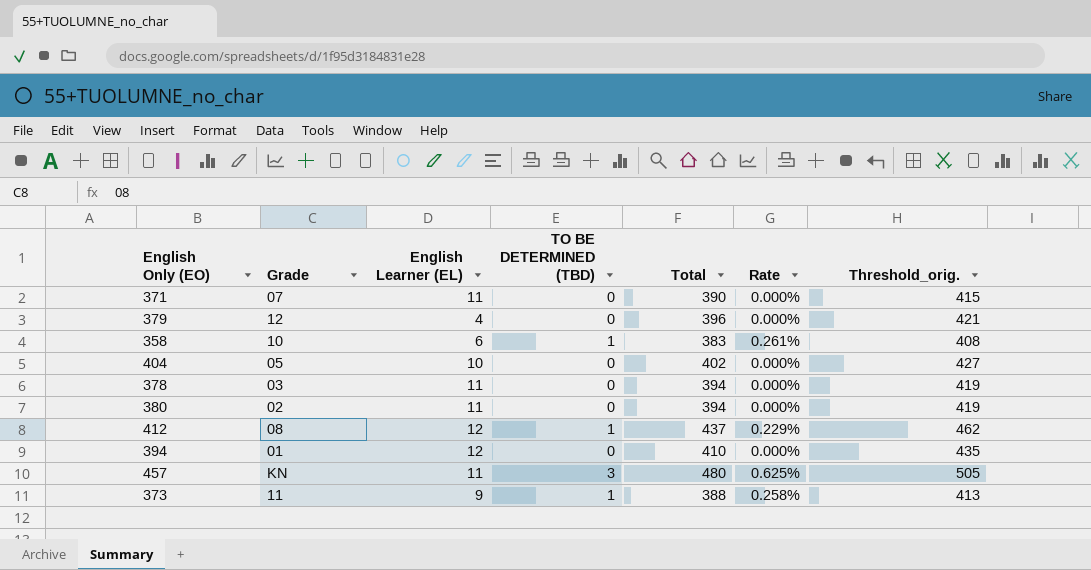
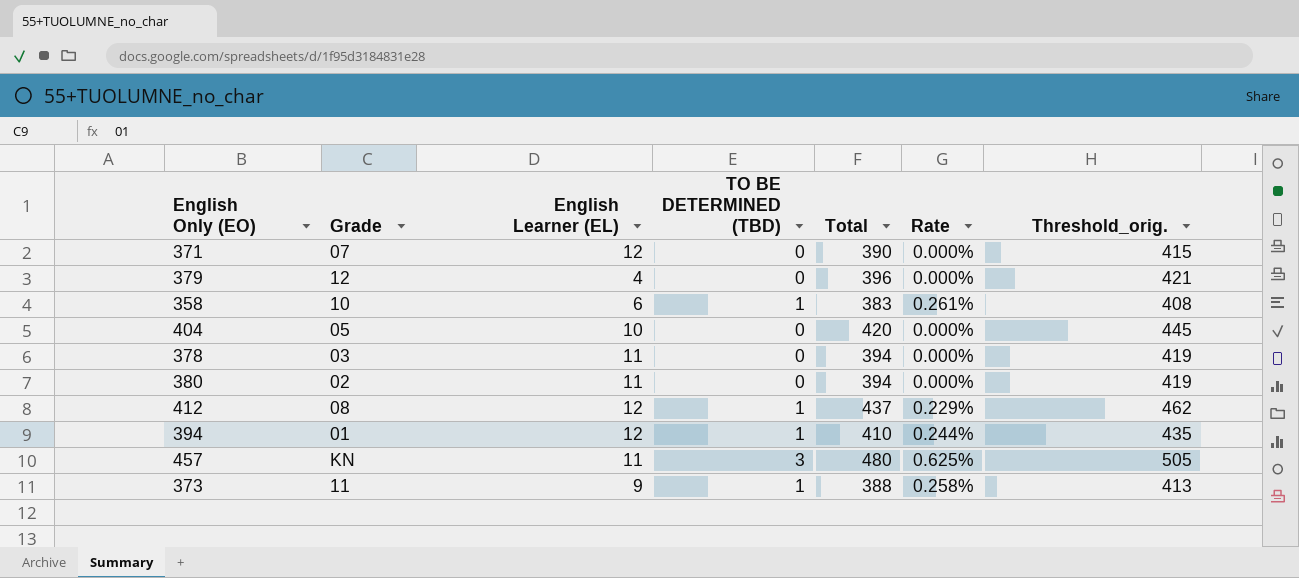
371 | English Learner (EL): 11 -> 12
404 | Total: 402 -> 420
404 | Threshold_orig.: 427 -> 445
394 | TO BE DETERMINED (TBD): 0 -> 1
394 | Rate: 0.000% -> 0.244%

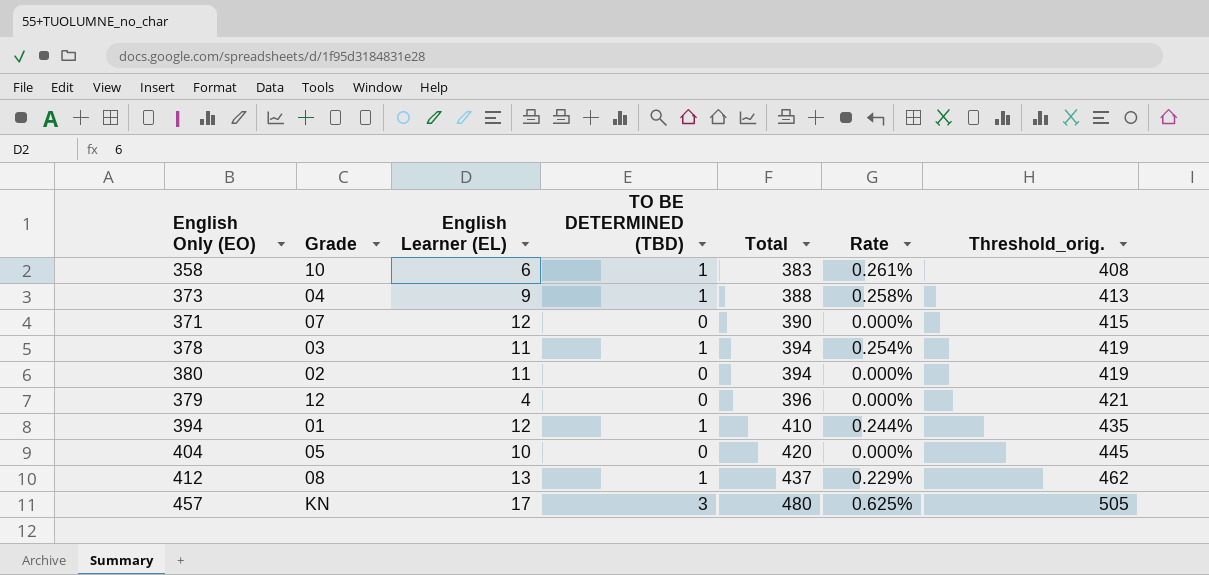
row order: none -> Total ascending
373 | Grade: 11 -> 04
378 | TO BE DETERMINED (TBD): 0 -> 1
378 | Rate: 0.000% -> 0.254%
412 | English Learner (EL): 12 -> 13
457 | English Learner (EL): 11 -> 17

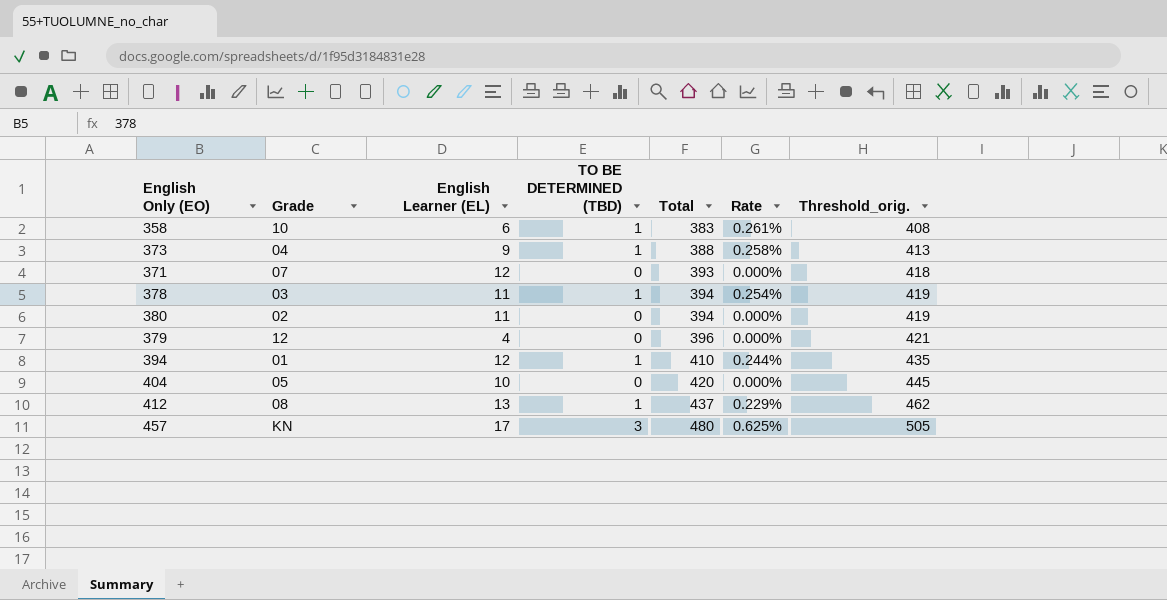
371 | Total: 390 -> 393
371 | Threshold_orig.: 415 -> 418

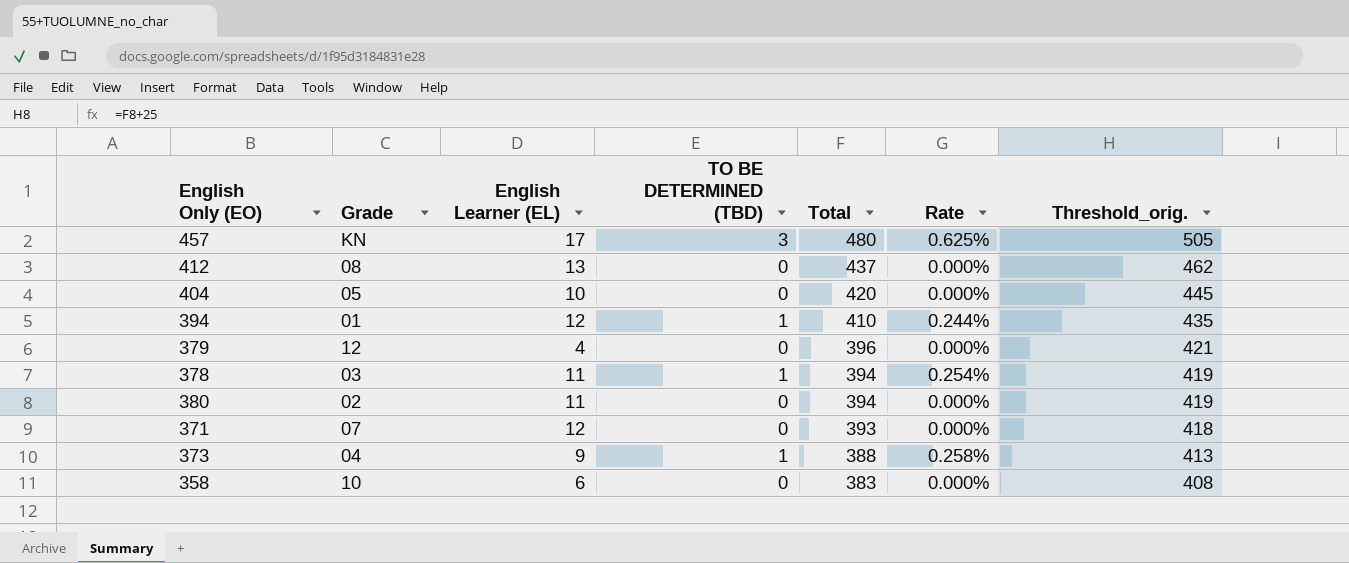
row order: Total ascending -> Total descending
412 | TO BE DETERMINED (TBD): 1 -> 0
412 | Rate: 0.229% -> 0.000%
358 | TO BE DETERMINED (TBD): 1 -> 0
358 | Rate: 0.261% -> 0.000%

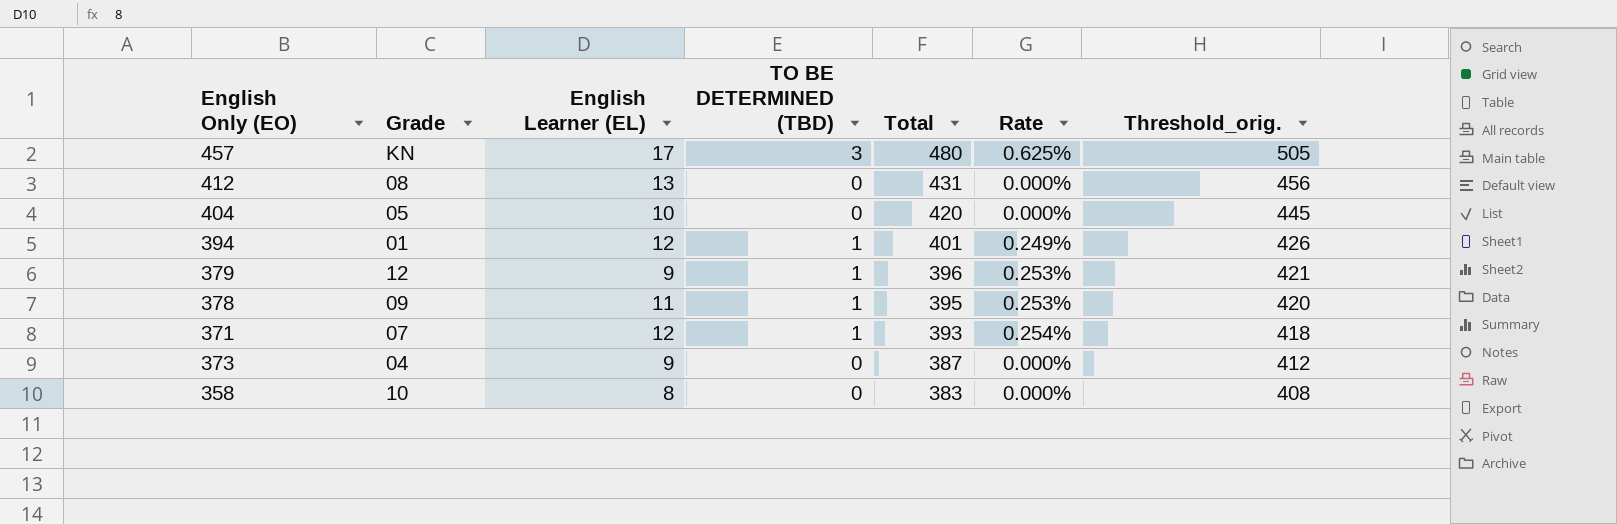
row 380: 02 | 11 | 0 | 394 | 0.000% | 419 -> none
412 | Total: 437 -> 431
412 | Threshold_orig.: 462 -> 456
394 | Total: 410 -> 401
394 | Rate: 0.244% -> 0.249%
394 | Threshold_orig.: 435 -> 426
379 | English Learner (EL): 4 -> 9
379 | TO BE DETERMINED (TBD): 0 -> 1
379 | Rate: 0.000% -> 0.253%
378 | Grade: 03 -> 09
378 | Total: 394 -> 395
378 | Rate: 0.254% -> 0.253%
378 | Threshold_orig.: 419 -> 420
371 | TO BE DETERMINED (TBD): 0 -> 1
371 | Rate: 0.000% -> 0.254%
373 | TO BE DETERMINED (TBD): 1 -> 0
373 | Total: 388 -> 387
373 | Rate: 0.258% -> 0.000%
373 | Threshold_orig.: 413 -> 412
358 | English Learner (EL): 6 -> 8

